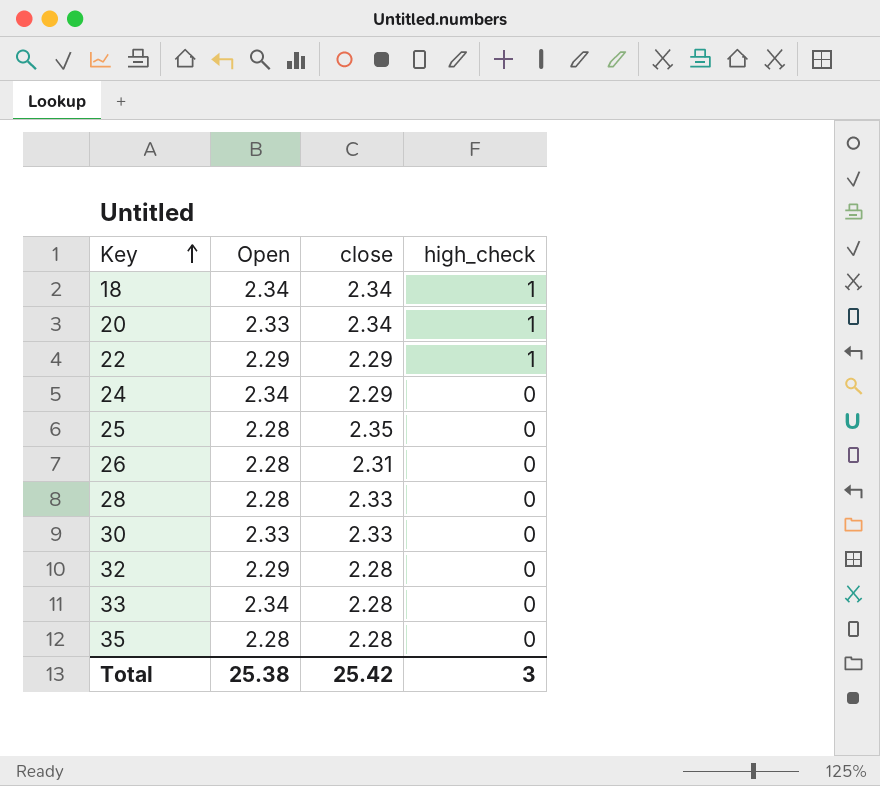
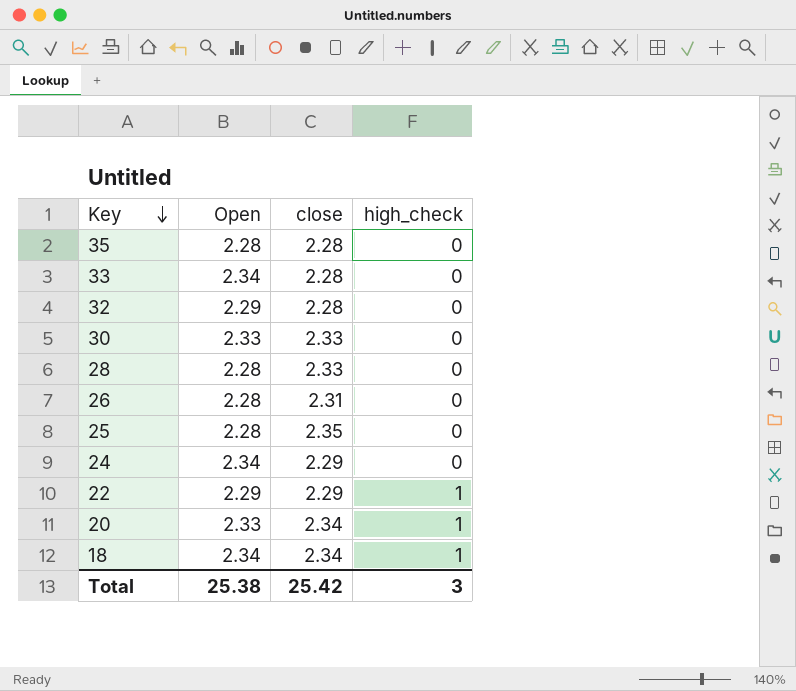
row order: Key ascending -> Key descending

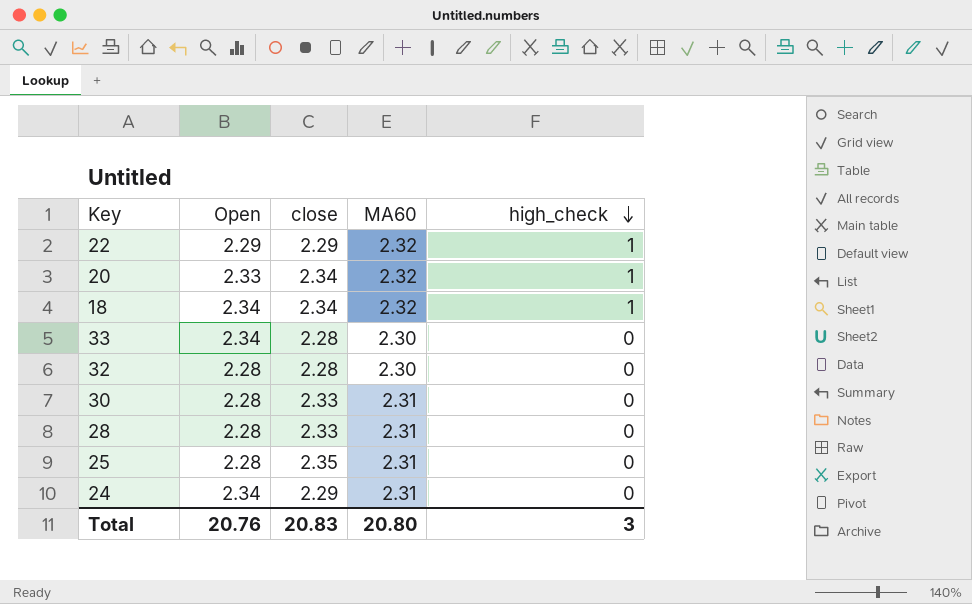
row order: Key descending -> high_check descending
column MA60 | position: none -> 4
row 35: 2.28 | 2.28 | 0 -> none
row 26: 2.28 | 2.31 | 0 -> none
32 | Open: 2.29 -> 2.28
30 | Open: 2.33 -> 2.28
Total | Open: 25.38 -> 20.76
Total | close: 25.42 -> 20.83

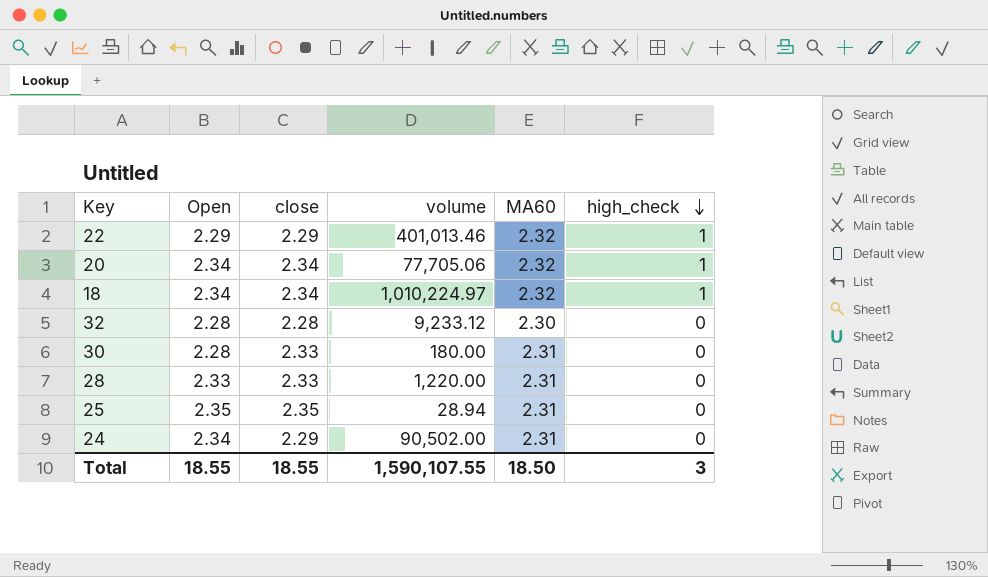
column volume | position: none -> 4
row 33: 2.34 | 2.28 | 2.30 | 0 -> none
20 | Open: 2.33 -> 2.34
28 | Open: 2.28 -> 2.33
25 | Open: 2.28 -> 2.35
Total | Open: 20.76 -> 18.55
Total | close: 20.83 -> 18.55
Total | MA60: 20.80 -> 18.50

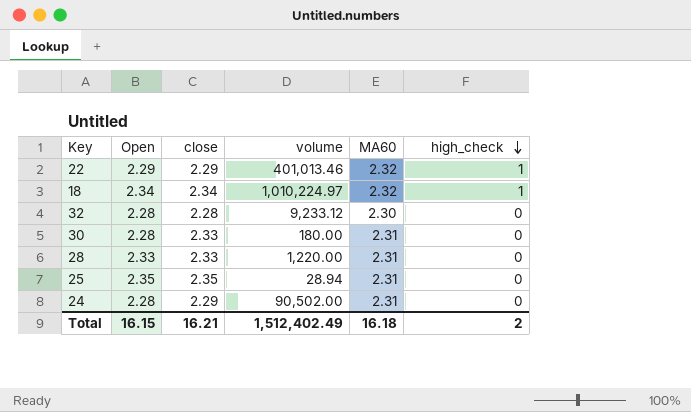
row 20: 2.34 | 2.34 | 77,705.06 | 2.32 | 1 -> none
24 | Open: 2.34 -> 2.28
Total | Open: 18.55 -> 16.15
Total | close: 18.55 -> 16.21
Total | volume: 1,590,107.55 -> 1,512,402.49
Total | MA60: 18.50 -> 16.18
Total | high_check: 3 -> 2

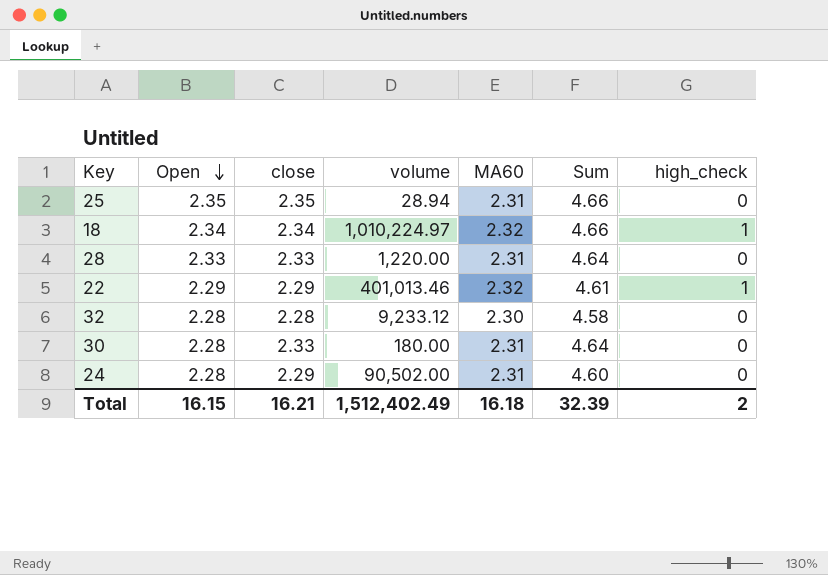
row order: high_check descending -> Open descending
column Sum | formula: none -> [close] + [MA60]

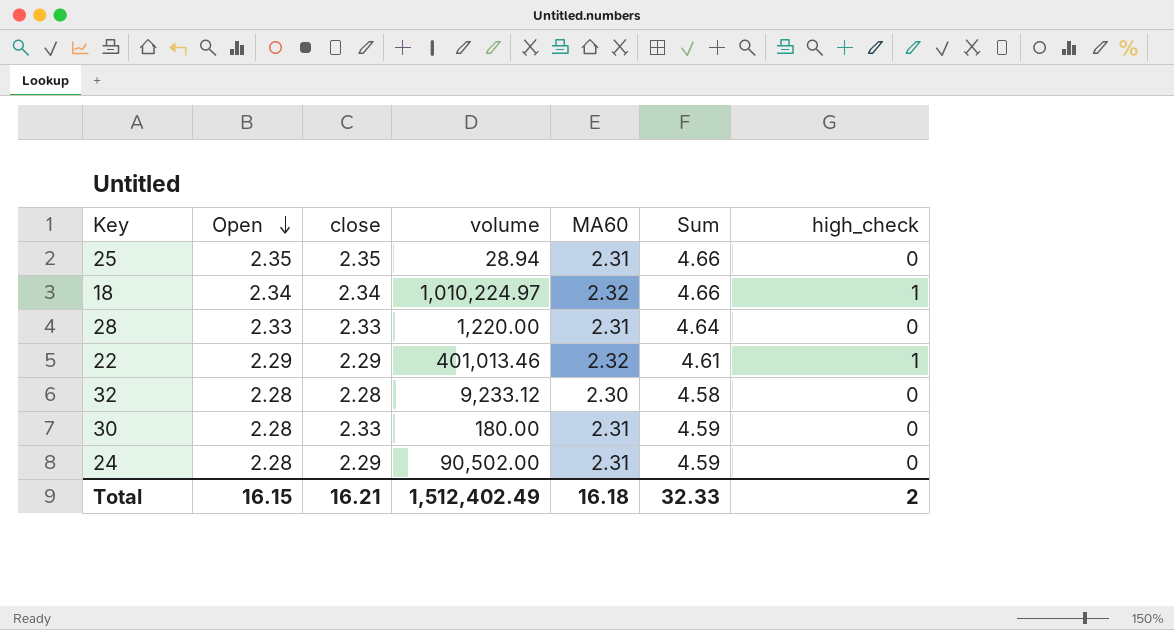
column Sum | formula: [close] + [MA60] -> [Open] + [MA60]
Total | Sum: 32.39 -> 32.33

